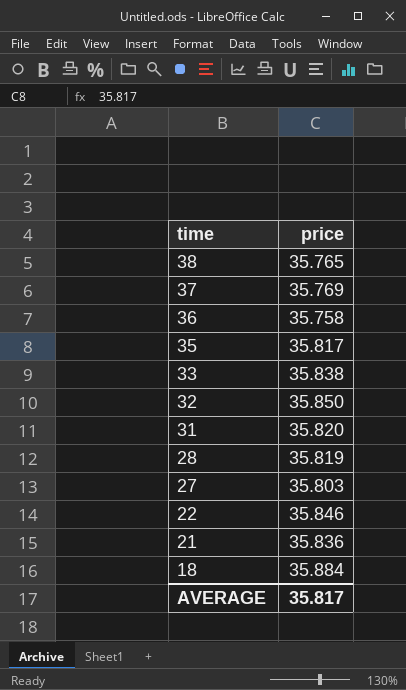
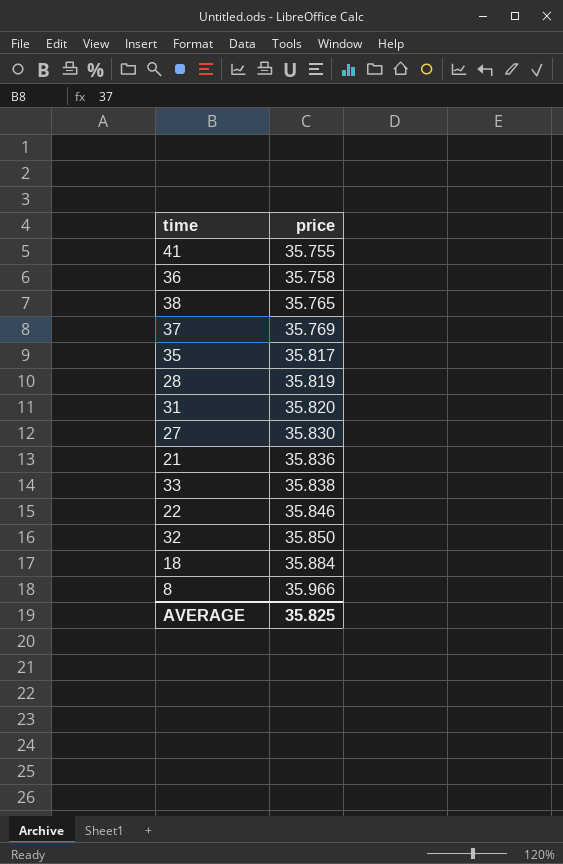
row order: time descending -> price ascending
row 41: none -> 35.755
27 | price: 35.803 -> 35.830
row 8: none -> 35.966
AVERAGE | price: 35.817 -> 35.825

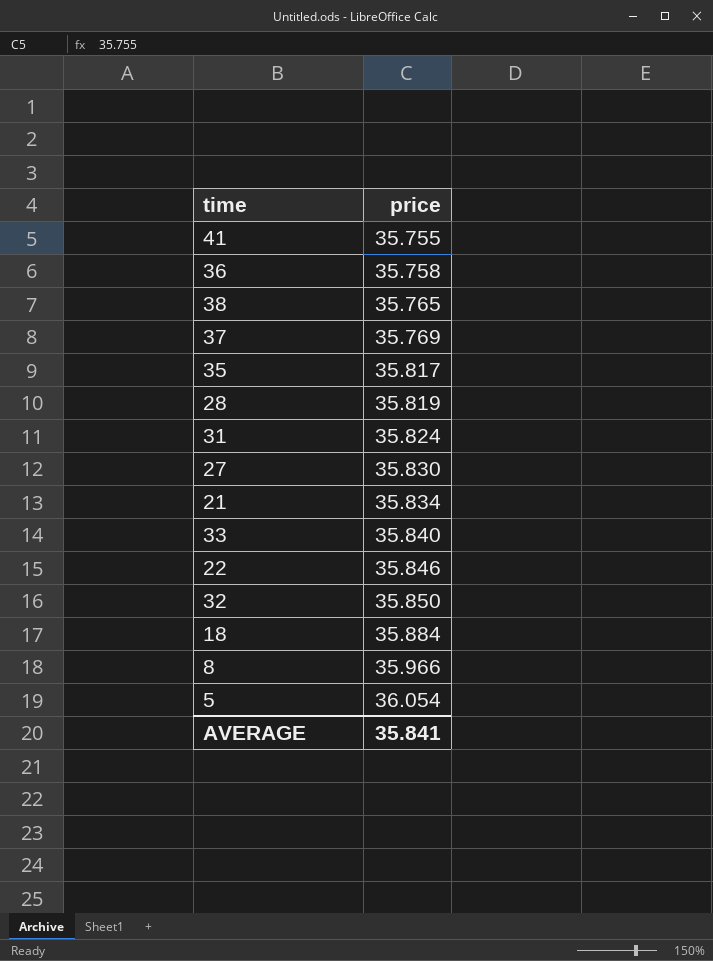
31 | price: 35.820 -> 35.824
21 | price: 35.836 -> 35.834
33 | price: 35.838 -> 35.840
row 5: none -> 36.054
AVERAGE | price: 35.825 -> 35.841

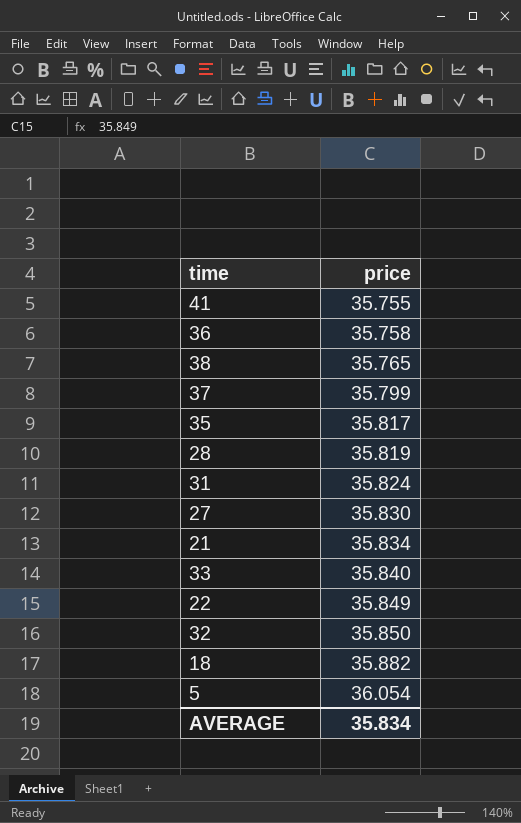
row 8: 35.966 -> none
37 | price: 35.769 -> 35.799
22 | price: 35.846 -> 35.849
18 | price: 35.884 -> 35.882
AVERAGE | price: 35.841 -> 35.834

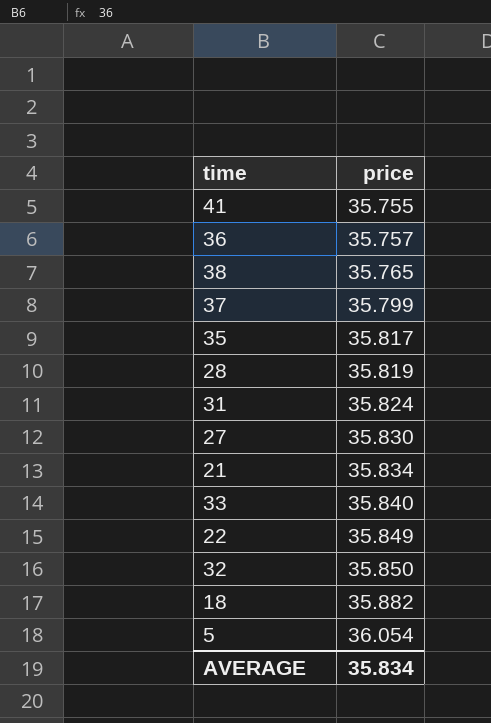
36 | price: 35.758 -> 35.757

